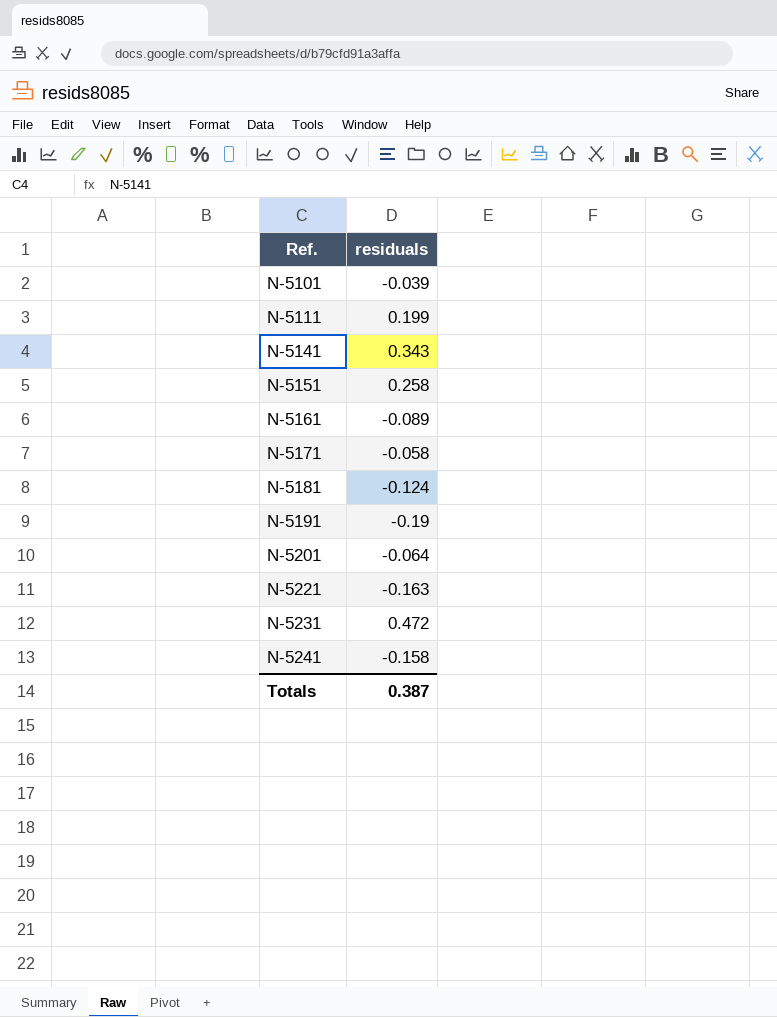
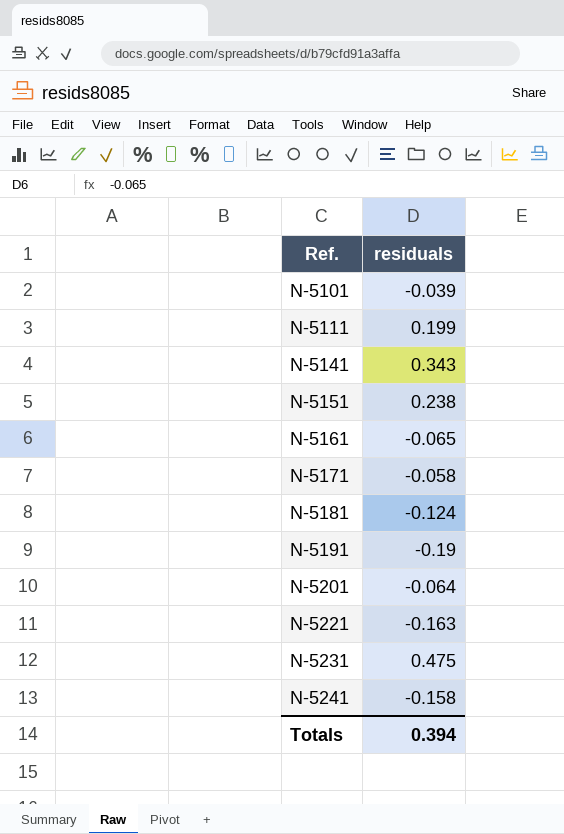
N-5151 | residuals: 0.258 -> 0.238
N-5161 | residuals: -0.089 -> -0.065
N-5231 | residuals: 0.472 -> 0.475
Totals | residuals: 0.387 -> 0.394

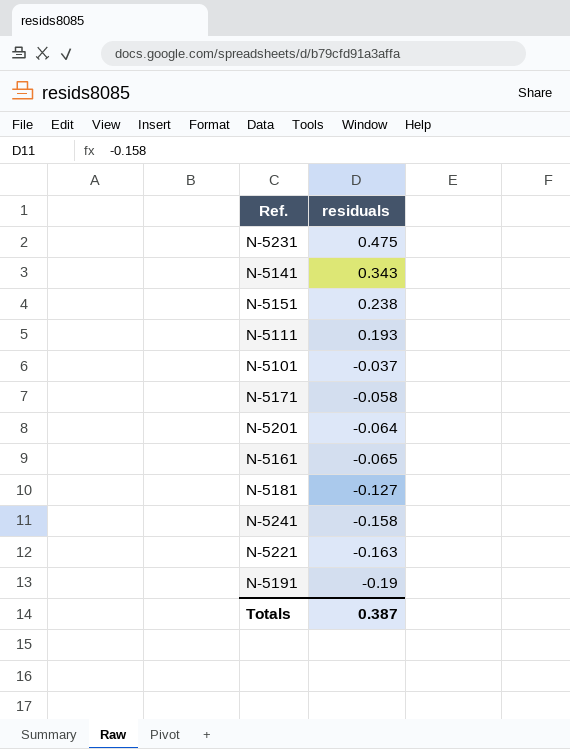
row order: Ref. ascending -> residuals descending
N-5111 | residuals: 0.199 -> 0.193
N-5101 | residuals: -0.039 -> -0.037
N-5181 | residuals: -0.124 -> -0.127
Totals | residuals: 0.394 -> 0.387

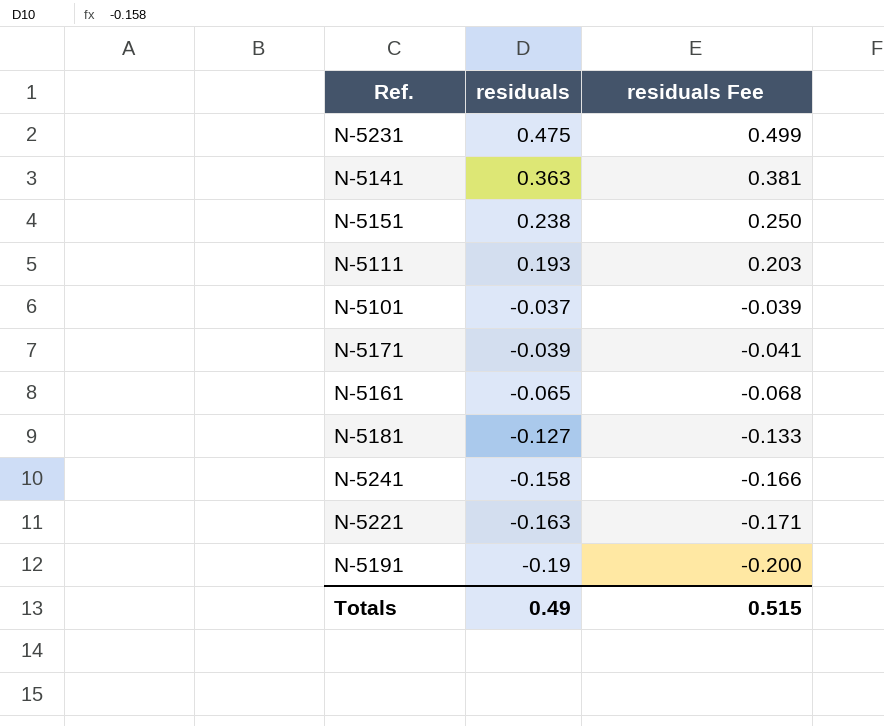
column residuals Fee | formula: none -> [residuals] * 1.05
row N-5201: -0.064 -> none
N-5141 | residuals: 0.343 -> 0.363
N-5171 | residuals: -0.058 -> -0.039
Totals | residuals: 0.387 -> 0.49

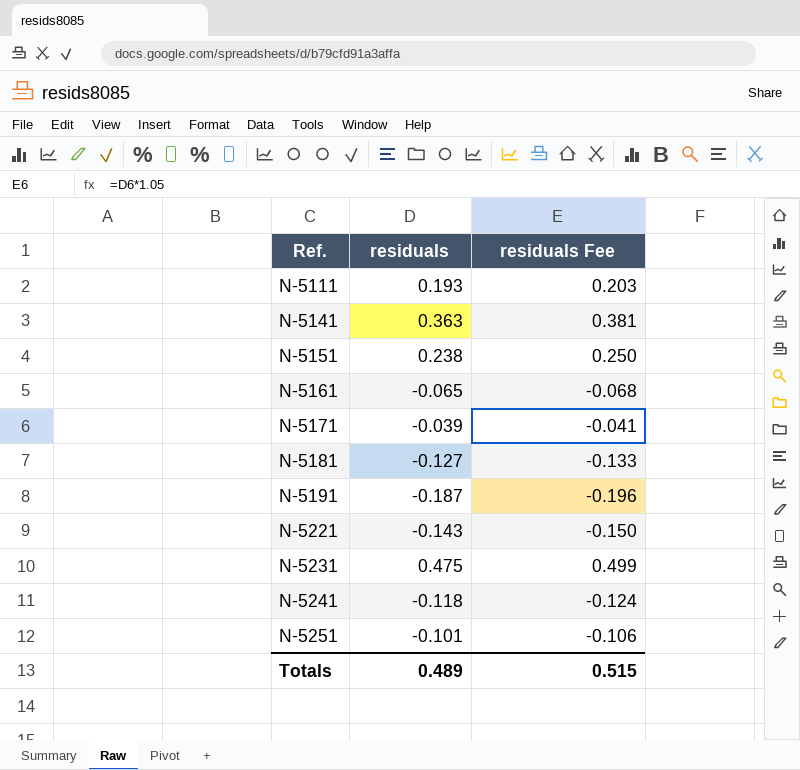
row order: residuals descending -> Ref. ascending
row N-5101: -0.037 | -0.039 -> none
N-5191 | residuals: -0.19 -> -0.187
N-5191 | residuals Fee: -0.200 -> -0.196
N-5221 | residuals: -0.163 -> -0.143
N-5221 | residuals Fee: -0.171 -> -0.150
N-5241 | residuals: -0.158 -> -0.118
N-5241 | residuals Fee: -0.166 -> -0.124
row N-5251: none -> -0.101 | -0.106
Totals | residuals: 0.49 -> 0.489

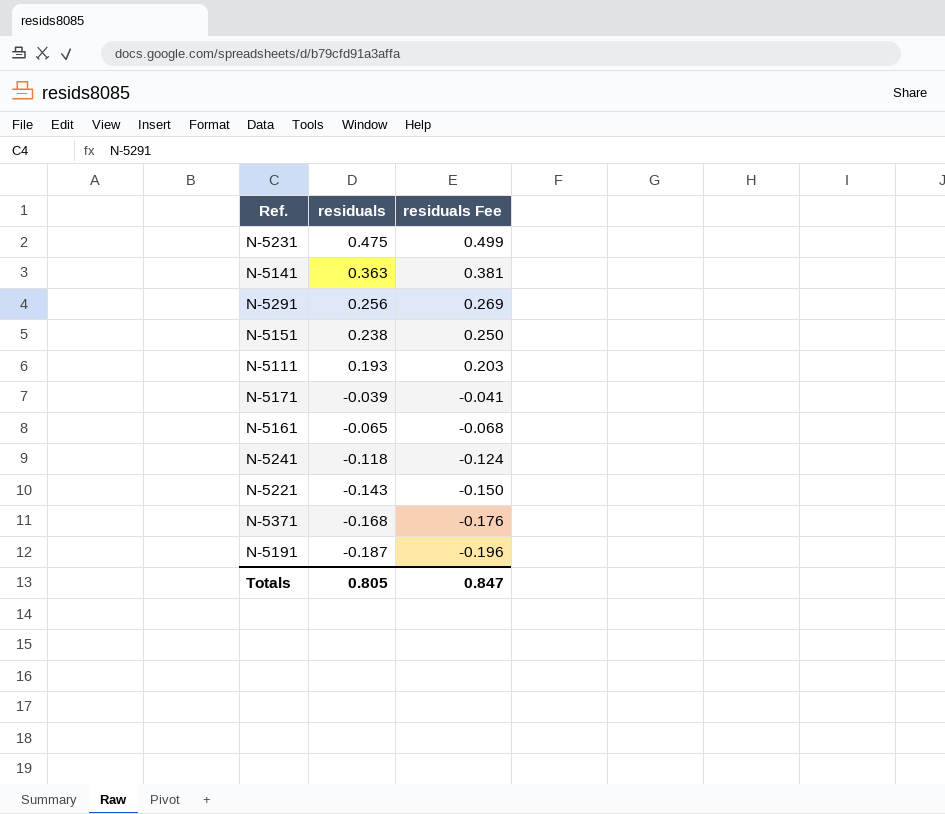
row order: Ref. ascending -> residuals descending
row N-5181: -0.127 | -0.133 -> none
row N-5251: -0.101 | -0.106 -> none
row N-5291: none -> 0.256 | 0.269
row N-5371: none -> -0.168 | -0.176
Totals | residuals: 0.489 -> 0.805
Totals | residuals Fee: 0.515 -> 0.847

